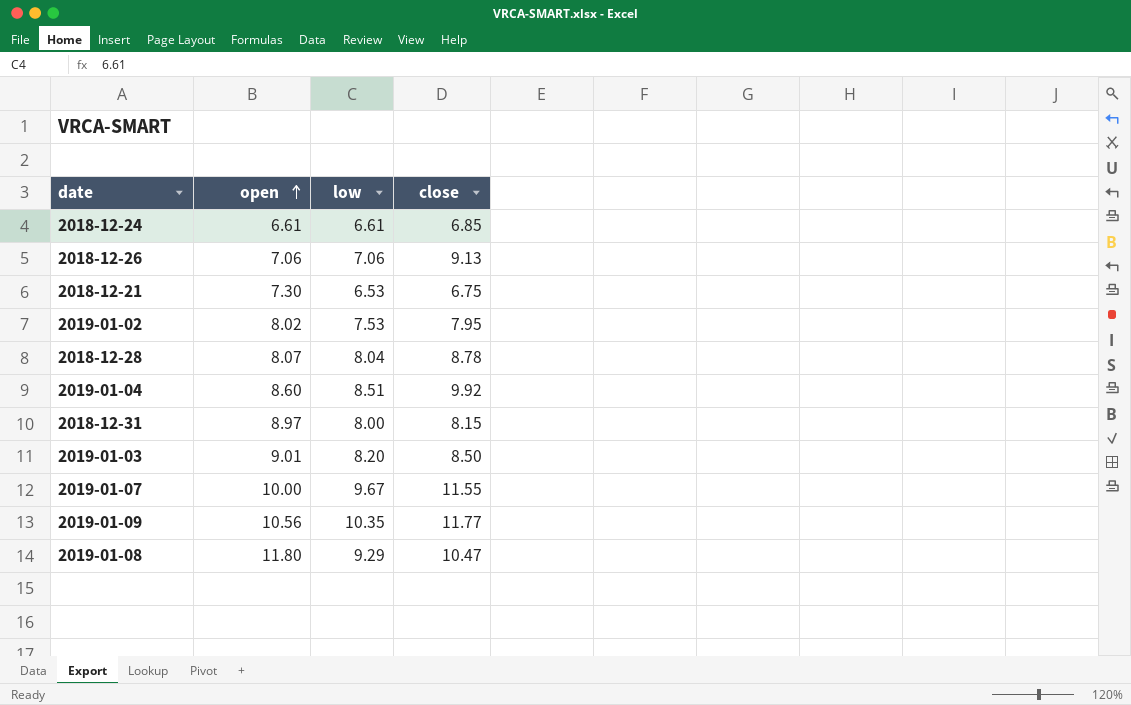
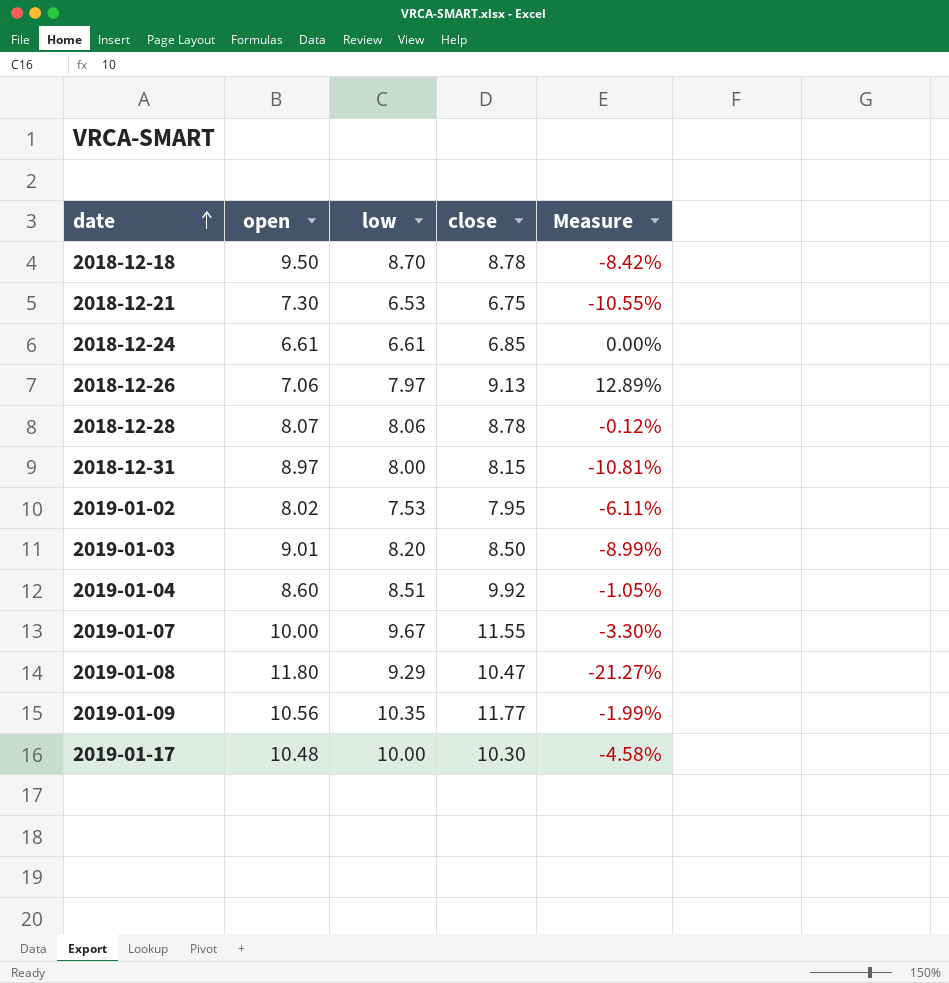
row order: open ascending -> date ascending
column Measure | formula: none -> ([low] - [open]) / [open]
row 2018-12-18: none -> 9.50 | 8.70 | 8.78 | -8.42%
2018-12-26 | low: 7.06 -> 7.97
2018-12-28 | low: 8.04 -> 8.06
row 2019-01-17: none -> 10.48 | 10.00 | 10.30 | -4.58%

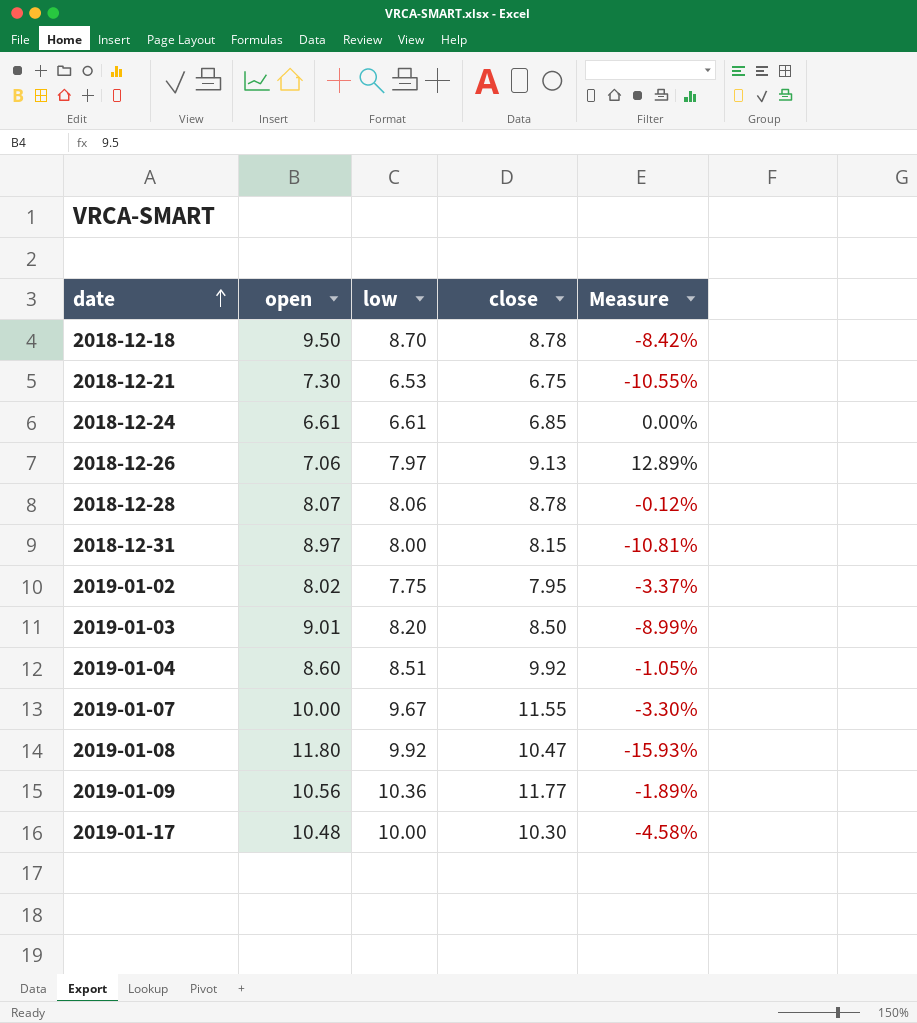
2019-01-02 | low: 7.53 -> 7.75
2019-01-02 | Measure: -6.11% -> -3.37%
2019-01-08 | low: 9.29 -> 9.92
2019-01-08 | Measure: -21.27% -> -15.93%
2019-01-09 | low: 10.35 -> 10.36
2019-01-09 | Measure: -1.99% -> -1.89%

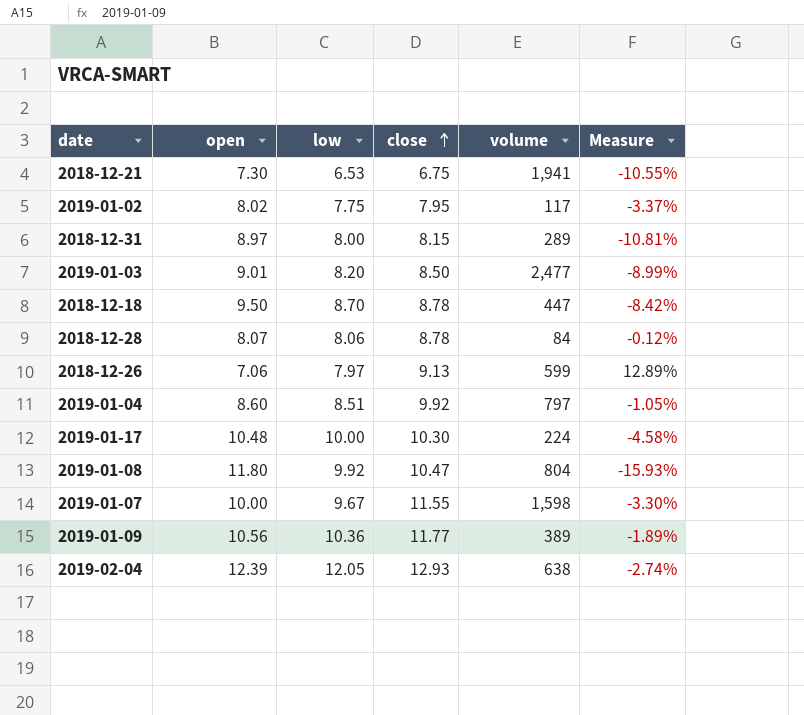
row order: date ascending -> close ascending
column volume | position: none -> 5
row 2018-12-24: 6.61 | 6.61 | 6.85 | 0.00% -> none
row 2019-02-04: none -> 12.39 | 12.05 | 12.93 | 638 | -2.74%

